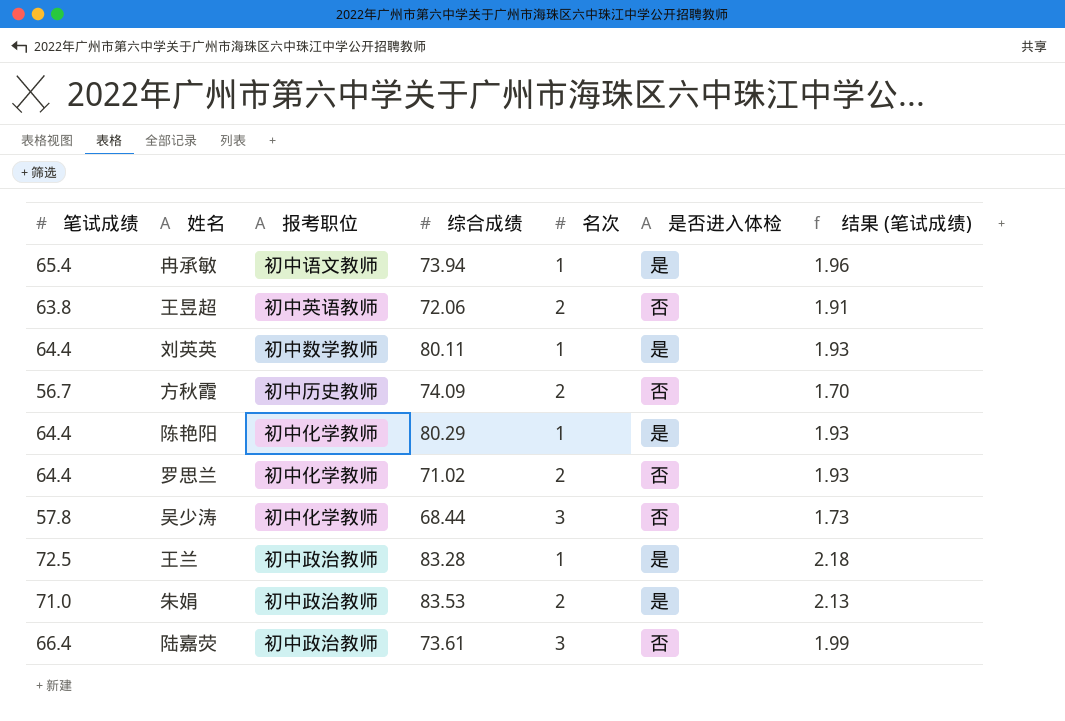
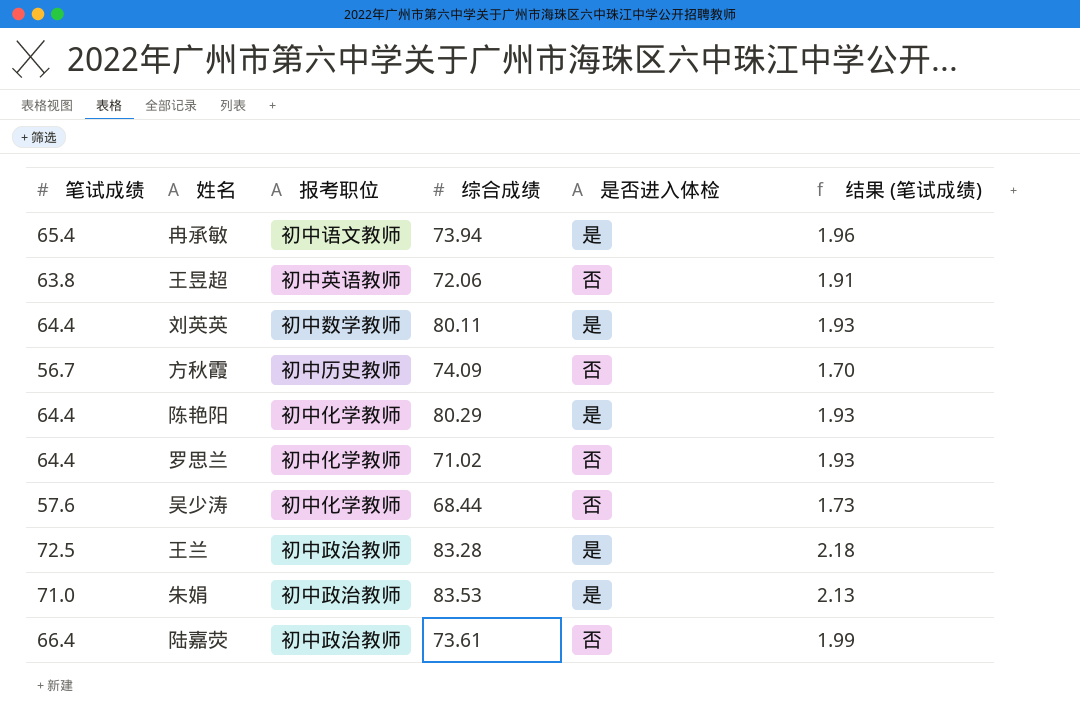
column 名次 | position: 5 -> none
吴少涛 | 笔试成绩: 57.8 -> 57.6

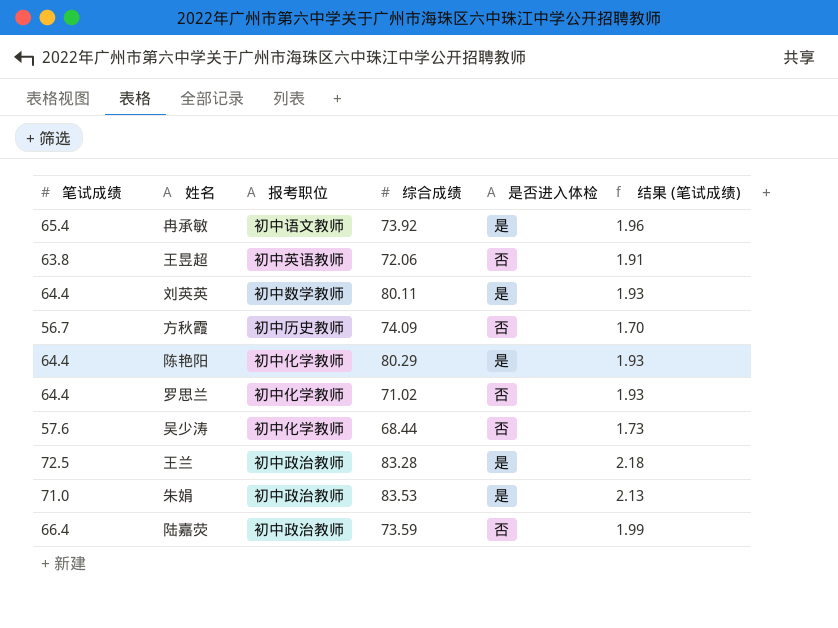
冉承敏 | 综合成绩: 73.94 -> 73.92
陆嘉荧 | 综合成绩: 73.61 -> 73.59

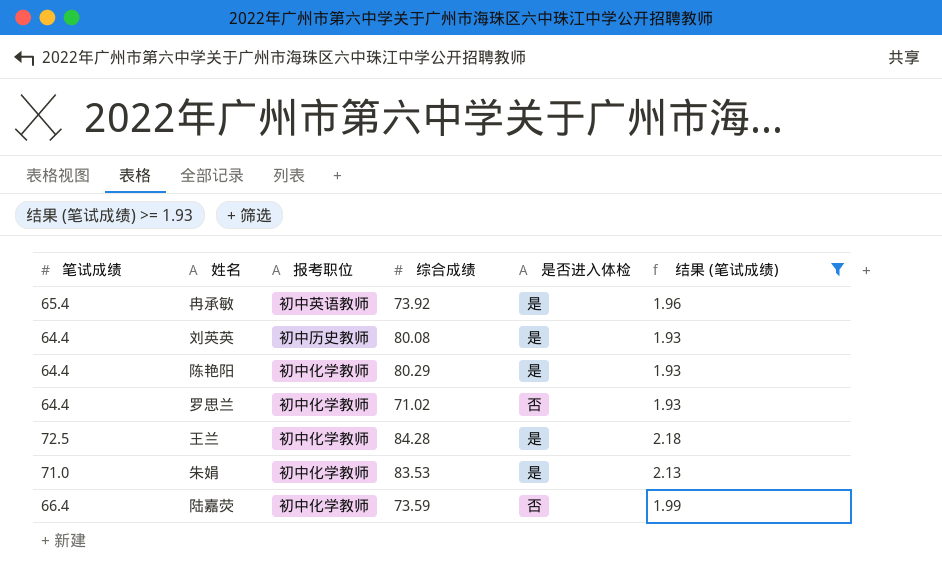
filter: none -> 结果 (笔试成绩) >= 1.93
冉承敏 | 报考职位: 初中语文教师 -> 初中英语教师
刘英英 | 报考职位: 初中数学教师 -> 初中历史教师
刘英英 | 综合成绩: 80.11 -> 80.08
王兰 | 报考职位: 初中政治教师 -> 初中化学教师
王兰 | 综合成绩: 83.28 -> 84.28
朱娟 | 报考职位: 初中政治教师 -> 初中化学教师
陆嘉荧 | 报考职位: 初中政治教师 -> 初中化学教师

